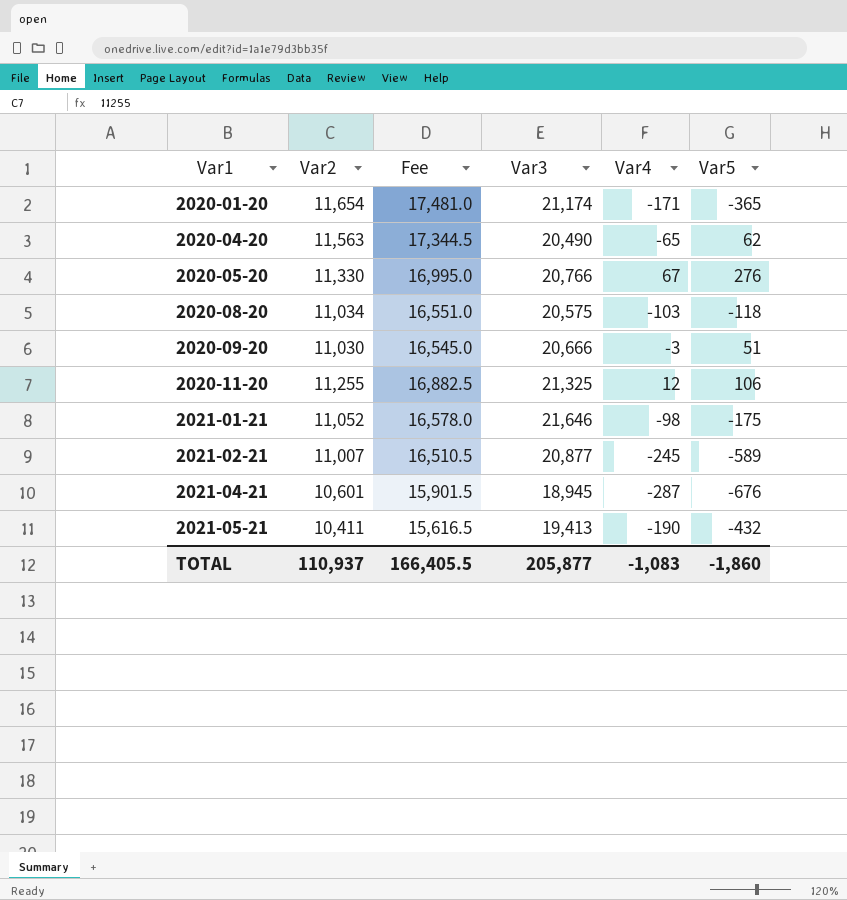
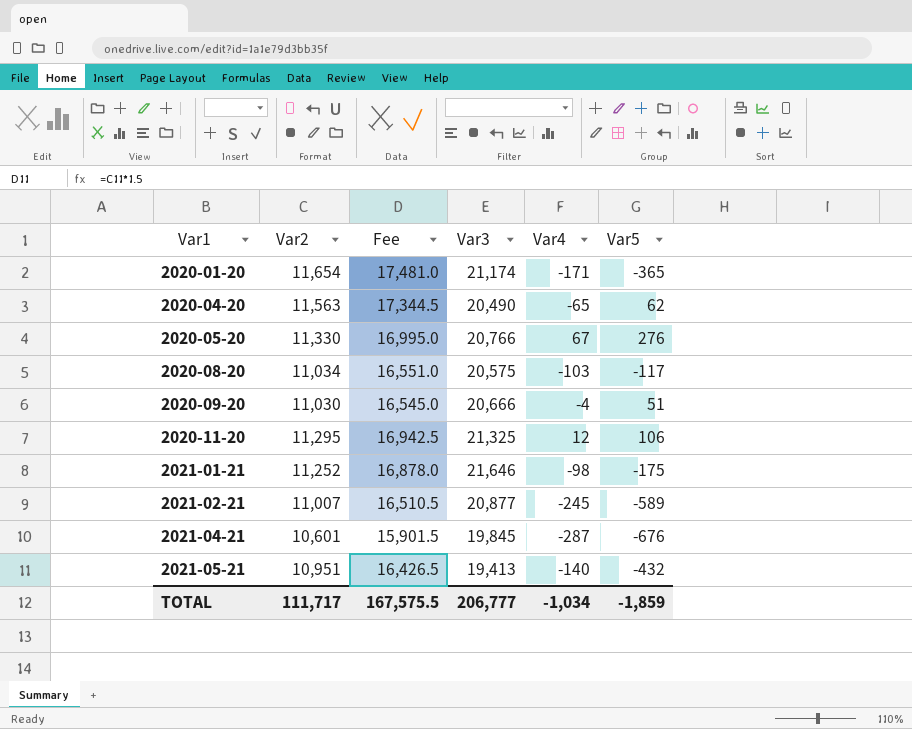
2020-08-20 | Var5: -118 -> -117
2020-09-20 | Var4: -3 -> -4
2020-11-20 | Var2: 11,255 -> 11,295
2020-11-20 | Fee: 16,882.5 -> 16,942.5
2021-01-21 | Var2: 11,052 -> 11,252
2021-01-21 | Fee: 16,578.0 -> 16,878.0
2021-04-21 | Var3: 18,945 -> 19,845
2021-05-21 | Var2: 10,411 -> 10,951
2021-05-21 | Fee: 15,616.5 -> 16,426.5
2021-05-21 | Var4: -190 -> -140
TOTAL | Var2: 110,937 -> 111,717
TOTAL | Fee: 166,405.5 -> 167,575.5
TOTAL | Var3: 205,877 -> 206,777
TOTAL | Var4: -1,083 -> -1,034
TOTAL | Var5: -1,860 -> -1,859

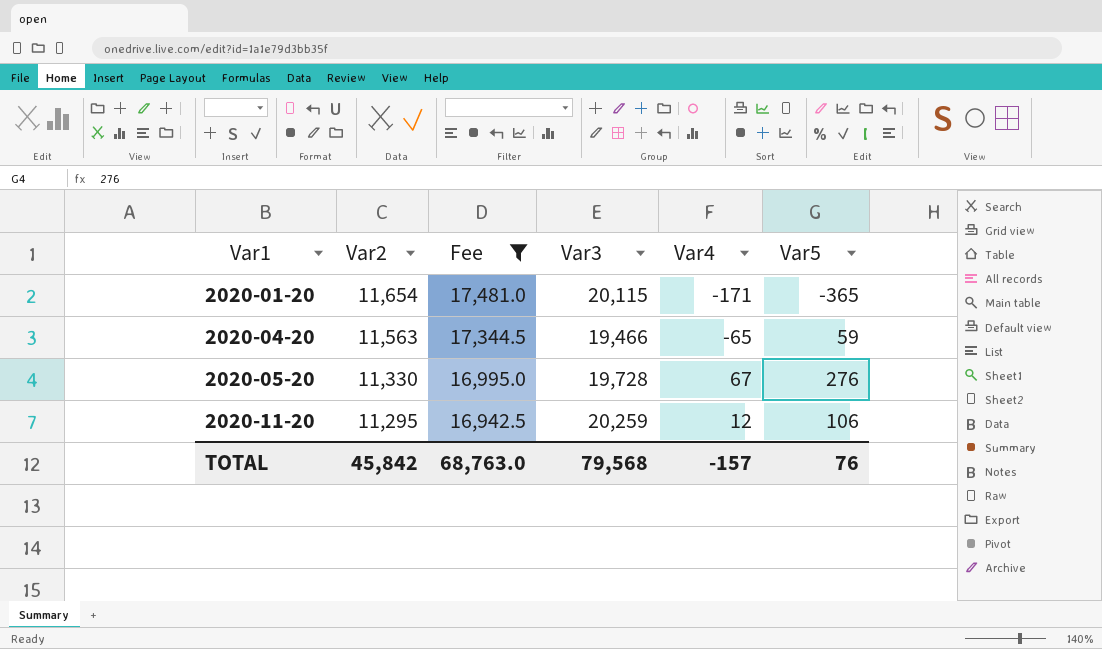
filter: none -> Fee >= 16,942.5
2020-01-20 | Var3: 21,174 -> 20,115
2020-04-20 | Var3: 20,490 -> 19,466
2020-04-20 | Var5: 62 -> 59
2020-05-20 | Var3: 20,766 -> 19,728
2020-11-20 | Var3: 21,325 -> 20,259
TOTAL | Var2: 111,717 -> 45,842
TOTAL | Fee: 167,575.5 -> 68,763.0
TOTAL | Var3: 206,777 -> 79,568
TOTAL | Var4: -1,034 -> -157
TOTAL | Var5: -1,859 -> 76

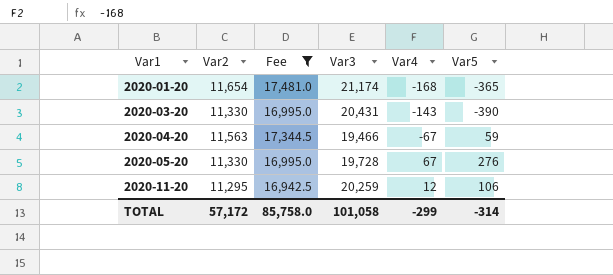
2020-01-20 | Var3: 20,115 -> 21,174
2020-01-20 | Var4: -171 -> -168
row 2020-03-20: none -> 11,330 | 16,995.0 | 20,431 | -143 | -390
2020-04-20 | Var4: -65 -> -67
TOTAL | Var2: 45,842 -> 57,172
TOTAL | Fee: 68,763.0 -> 85,758.0
TOTAL | Var3: 79,568 -> 101,058
TOTAL | Var4: -157 -> -299
TOTAL | Var5: 76 -> -314

